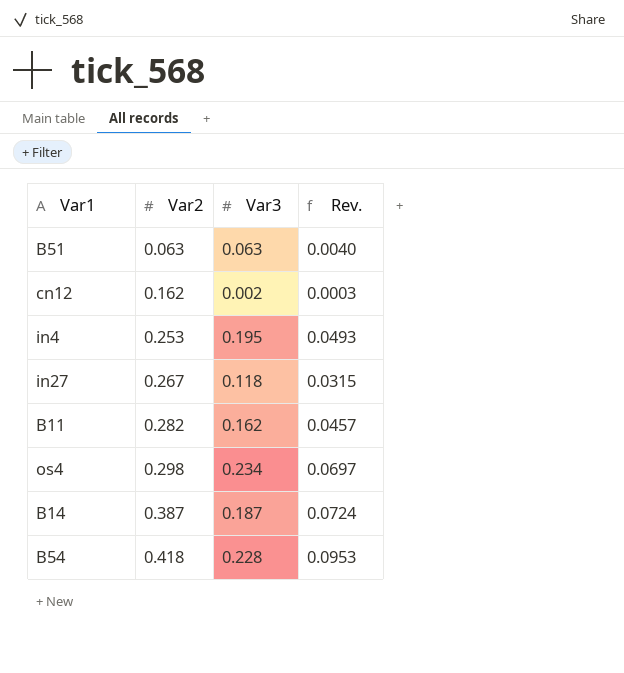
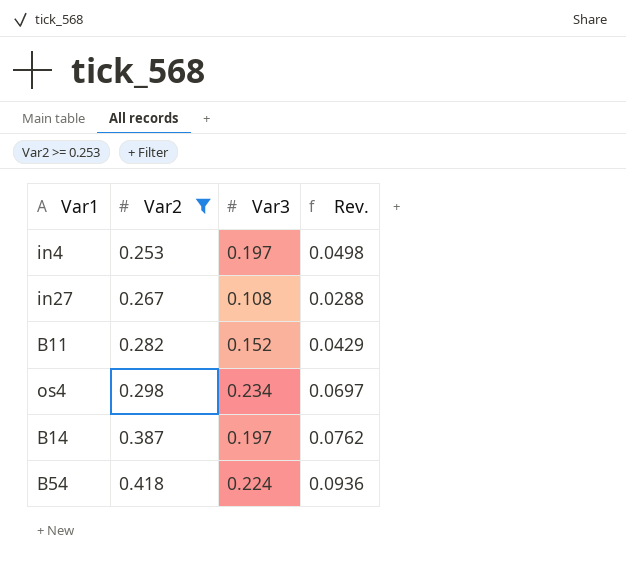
filter: none -> Var2 >= 0.253
in4 | Var3: 0.195 -> 0.197
in4 | Rev.: 0.0493 -> 0.0498
in27 | Var3: 0.118 -> 0.108
in27 | Rev.: 0.0315 -> 0.0288
B11 | Var3: 0.162 -> 0.152
B11 | Rev.: 0.0457 -> 0.0429
B14 | Var3: 0.187 -> 0.197
B14 | Rev.: 0.0724 -> 0.0762
B54 | Var3: 0.228 -> 0.224
B54 | Rev.: 0.0953 -> 0.0936

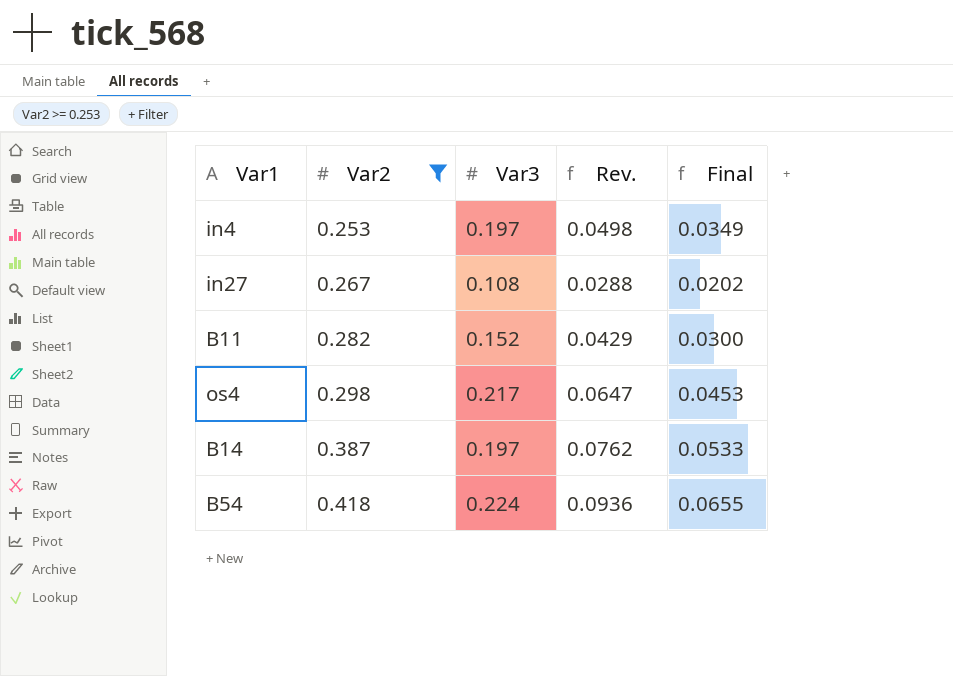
column Final | formula: none -> [Rev.] * 0.7
os4 | Var3: 0.234 -> 0.217
os4 | Rev.: 0.0697 -> 0.0647

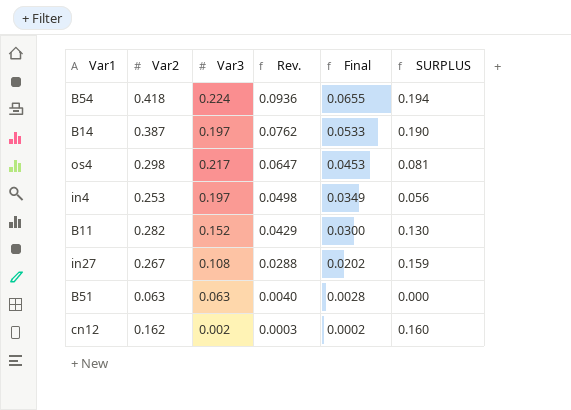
filter: Var2 >= 0.253 -> none
row order: Var2 ascending -> Rev. descending
column SURPLUS | formula: none -> [Var2] - [Var3]

